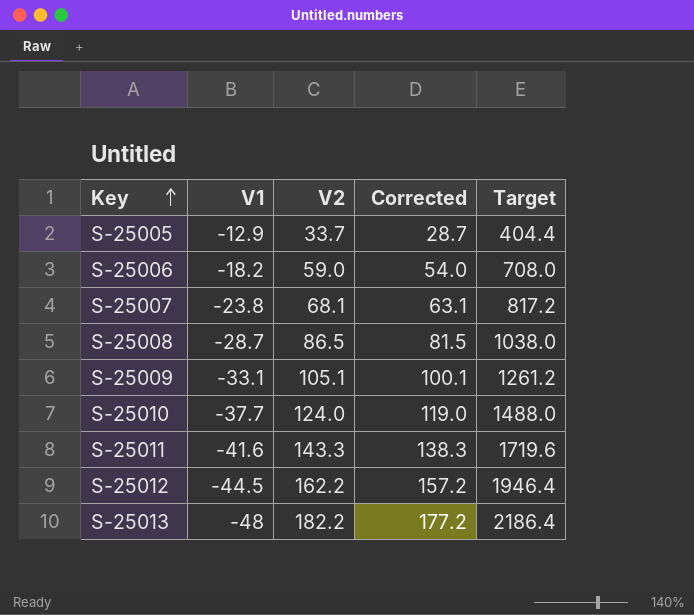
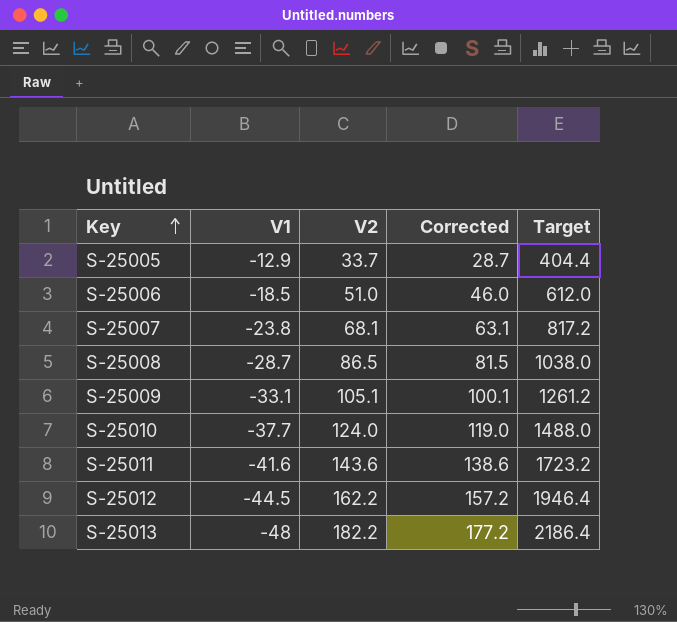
S-25006 | V1: -18.2 -> -18.5
S-25006 | V2: 59.0 -> 51.0
S-25006 | Corrected: 54.0 -> 46.0
S-25006 | Target: 708.0 -> 612.0
S-25011 | V2: 143.3 -> 143.6
S-25011 | Corrected: 138.3 -> 138.6
S-25011 | Target: 1719.6 -> 1723.2

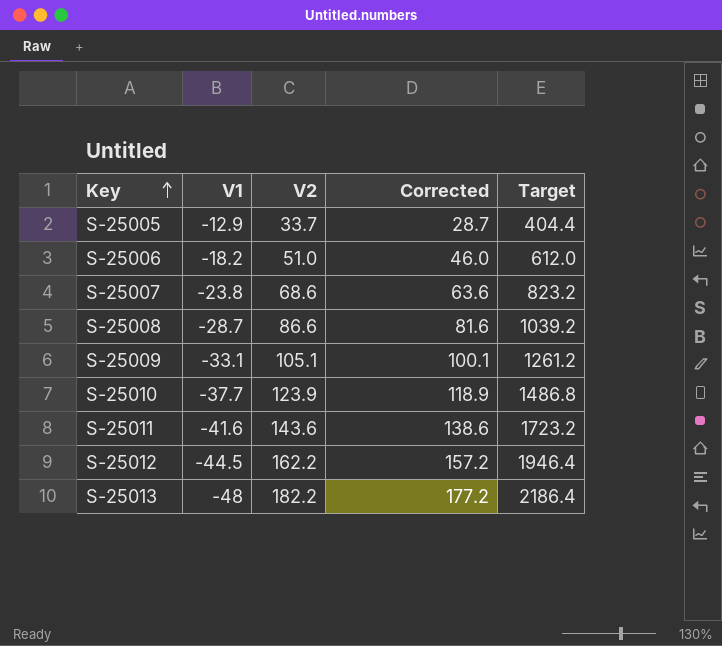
S-25006 | V1: -18.5 -> -18.2
S-25007 | V2: 68.1 -> 68.6
S-25007 | Corrected: 63.1 -> 63.6
S-25007 | Target: 817.2 -> 823.2
S-25008 | V2: 86.5 -> 86.6
S-25008 | Corrected: 81.5 -> 81.6
S-25008 | Target: 1038.0 -> 1039.2
S-25010 | V2: 124.0 -> 123.9
S-25010 | Corrected: 119.0 -> 118.9
S-25010 | Target: 1488.0 -> 1486.8

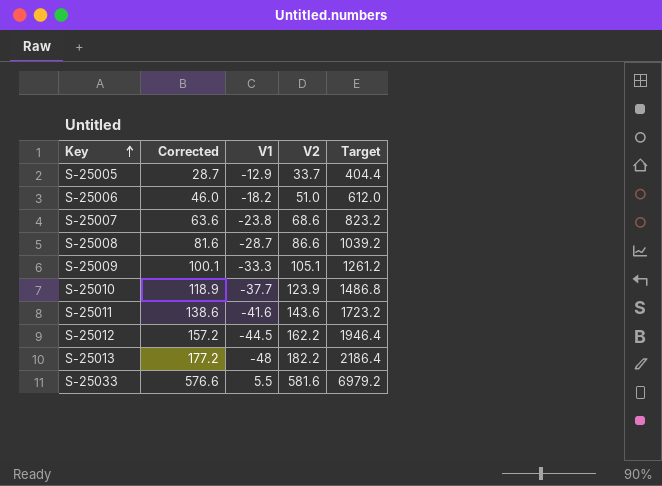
column Corrected | position: 4 -> 2
S-25009 | V1: -33.1 -> -33.3
row S-25033: none -> 576.6 | 5.5 | 581.6 | 6979.2

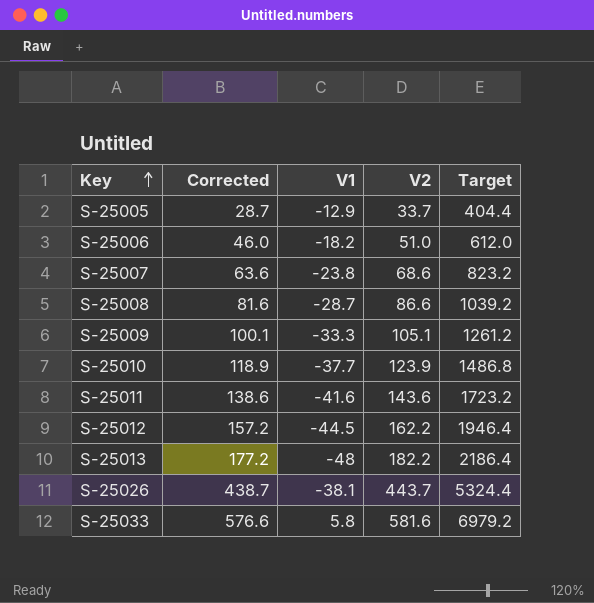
row S-25026: none -> 438.7 | -38.1 | 443.7 | 5324.4
S-25033 | V1: 5.5 -> 5.8

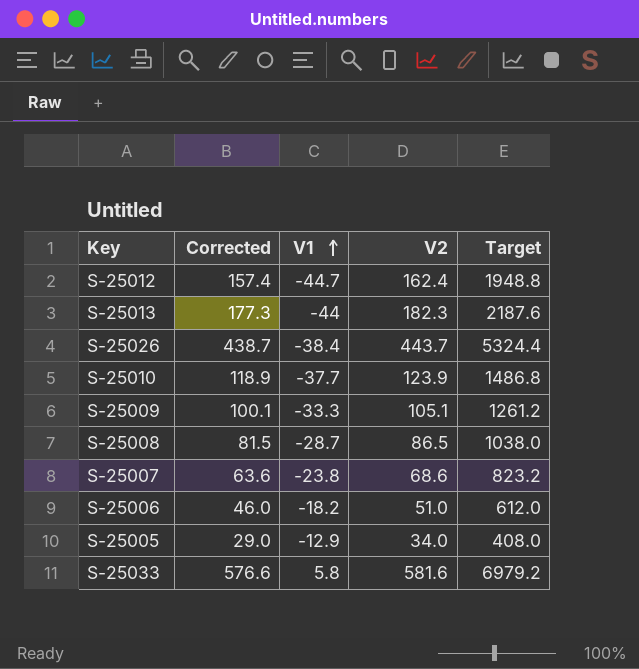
row order: Key ascending -> V1 ascending
row S-25011: 138.6 | -41.6 | 143.6 | 1723.2 -> none
S-25012 | Corrected: 157.2 -> 157.4
S-25012 | V1: -44.5 -> -44.7
S-25012 | V2: 162.2 -> 162.4
S-25012 | Target: 1946.4 -> 1948.8
S-25013 | Corrected: 177.2 -> 177.3
S-25013 | V1: -48 -> -44
S-25013 | V2: 182.2 -> 182.3
S-25013 | Target: 2186.4 -> 2187.6
S-25026 | V1: -38.1 -> -38.4
S-25008 | Corrected: 81.6 -> 81.5
S-25008 | V2: 86.6 -> 86.5
S-25008 | Target: 1039.2 -> 1038.0
S-25005 | Corrected: 28.7 -> 29.0
S-25005 | V2: 33.7 -> 34.0
S-25005 | Target: 404.4 -> 408.0

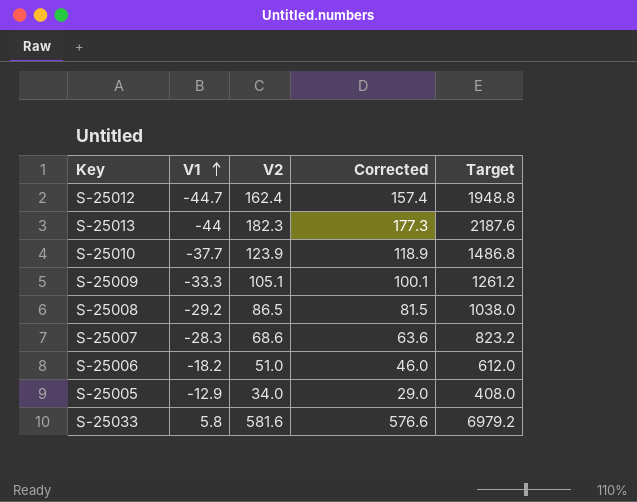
column Corrected | position: 2 -> 4
row S-25026: 438.7 | -38.4 | 443.7 | 5324.4 -> none
S-25008 | V1: -28.7 -> -29.2
S-25007 | V1: -23.8 -> -28.3

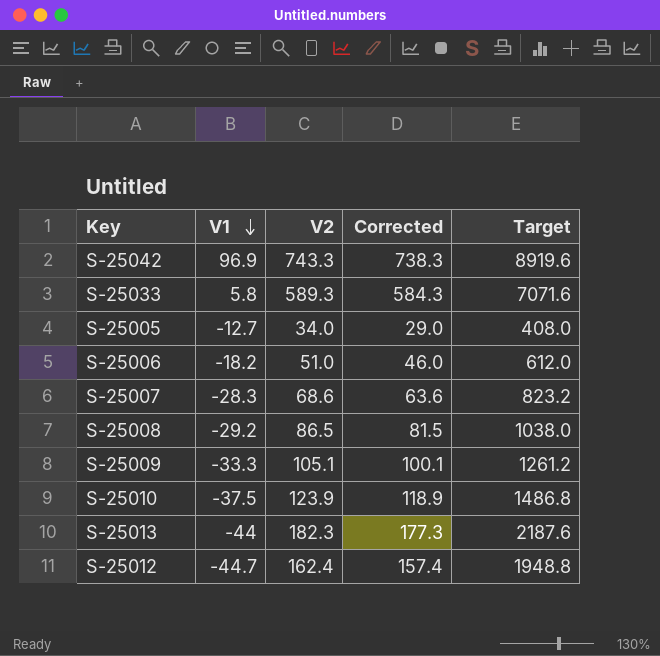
row order: V1 ascending -> V1 descending
row S-25042: none -> 96.9 | 743.3 | 738.3 | 8919.6
S-25033 | V2: 581.6 -> 589.3
S-25033 | Corrected: 576.6 -> 584.3
S-25033 | Target: 6979.2 -> 7071.6
S-25005 | V1: -12.9 -> -12.7
S-25010 | V1: -37.7 -> -37.5

